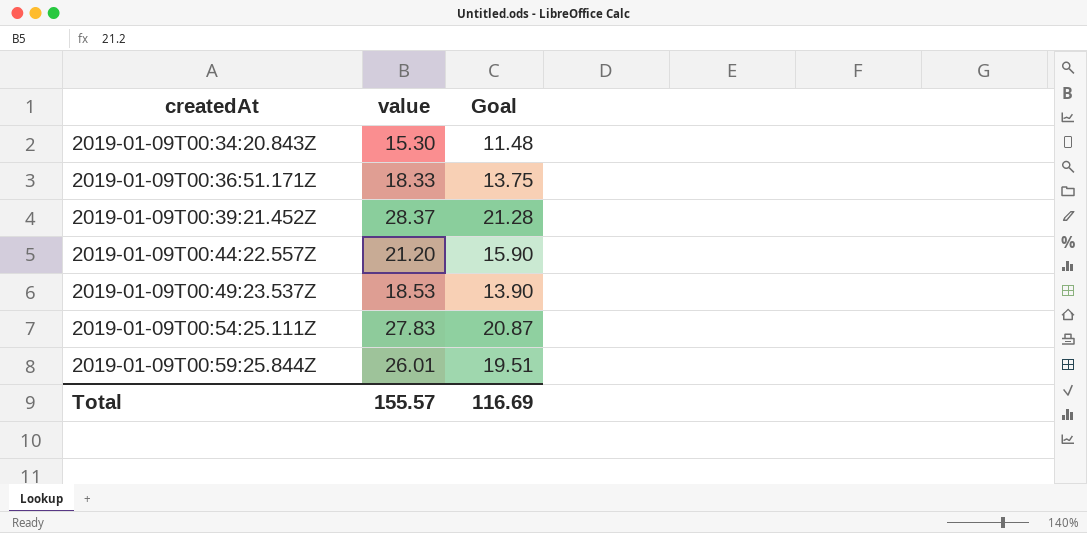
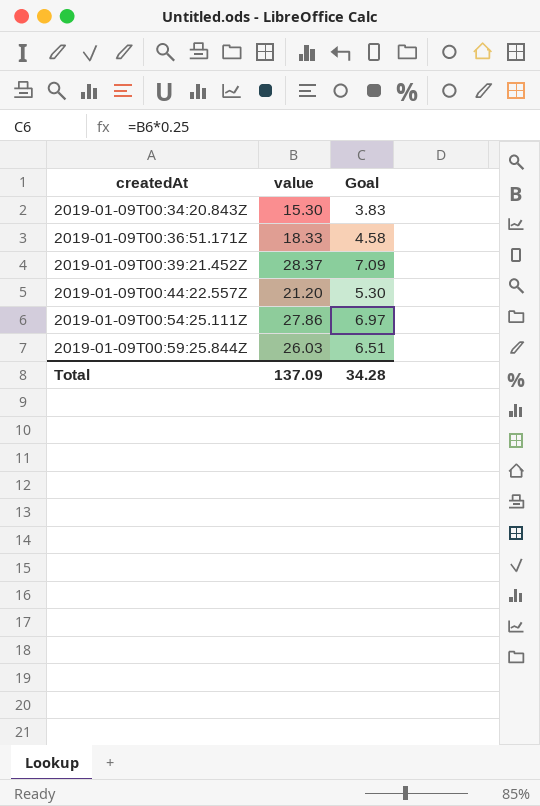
column Goal | formula: [value] * 0.75 -> [value] * 0.25
row 2019-01-09T00:49:23.537Z: 18.53 | 13.90 -> none
2019-01-09T00:54:25.111Z | value: 27.83 -> 27.86
2019-01-09T00:59:25.844Z | value: 26.01 -> 26.03
Total | value: 155.57 -> 137.09
Total | Goal: 116.69 -> 34.28

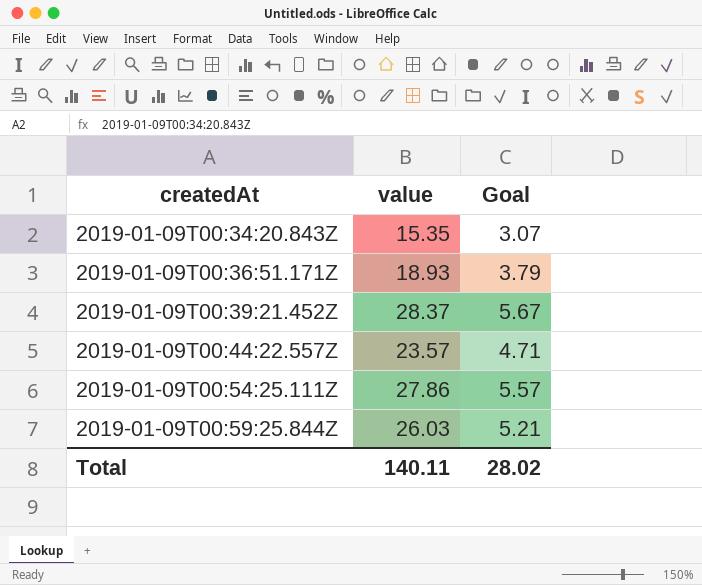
column Goal | formula: [value] * 0.25 -> [value] * 0.2
2019-01-09T00:34:20.843Z | value: 15.30 -> 15.35
2019-01-09T00:36:51.171Z | value: 18.33 -> 18.93
2019-01-09T00:44:22.557Z | value: 21.20 -> 23.57
Total | value: 137.09 -> 140.11
Total | Goal: 34.28 -> 28.02

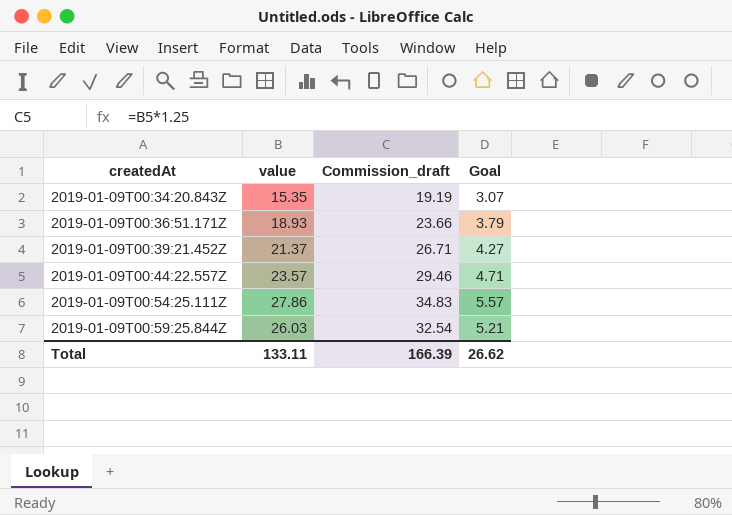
column Commission_draft | formula: none -> [value] * 1.25
2019-01-09T00:39:21.452Z | value: 28.37 -> 21.37
2019-01-09T00:39:21.452Z | Goal: 5.67 -> 4.27
Total | value: 140.11 -> 133.11
Total | Goal: 28.02 -> 26.62

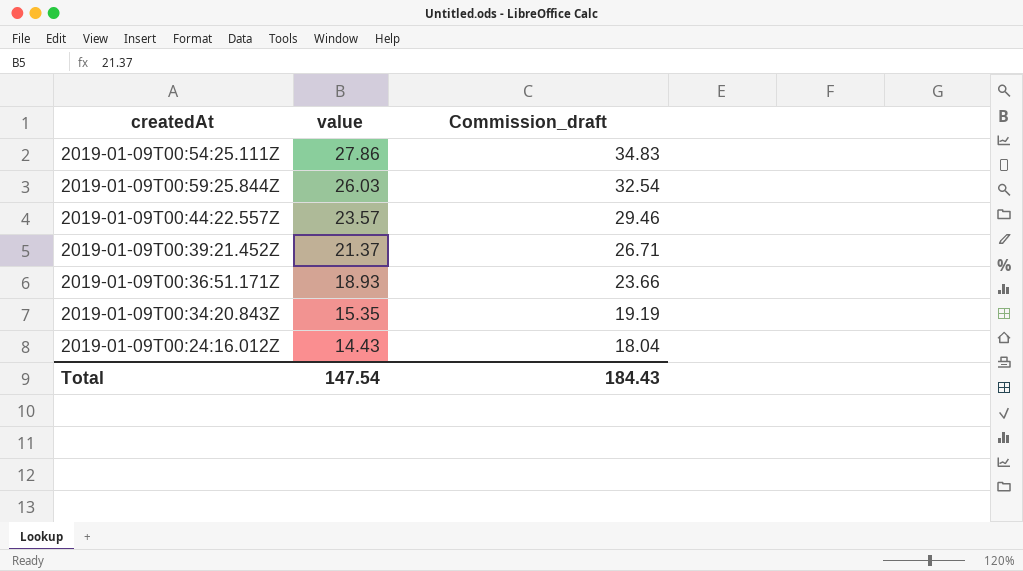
row order: createdAt ascending -> value descending
column Goal | formula: [value] * 0.2 -> none
row 2019-01-09T00:24:16.012Z: none -> 14.43 | 18.04
Total | value: 133.11 -> 147.54
Total | Commission_draft: 166.39 -> 184.43

